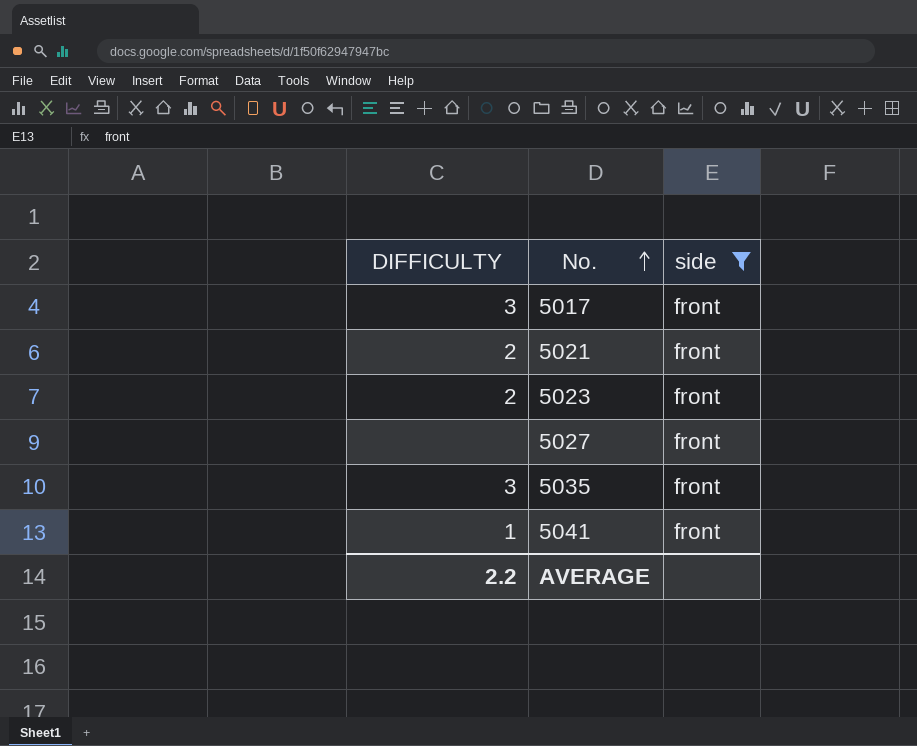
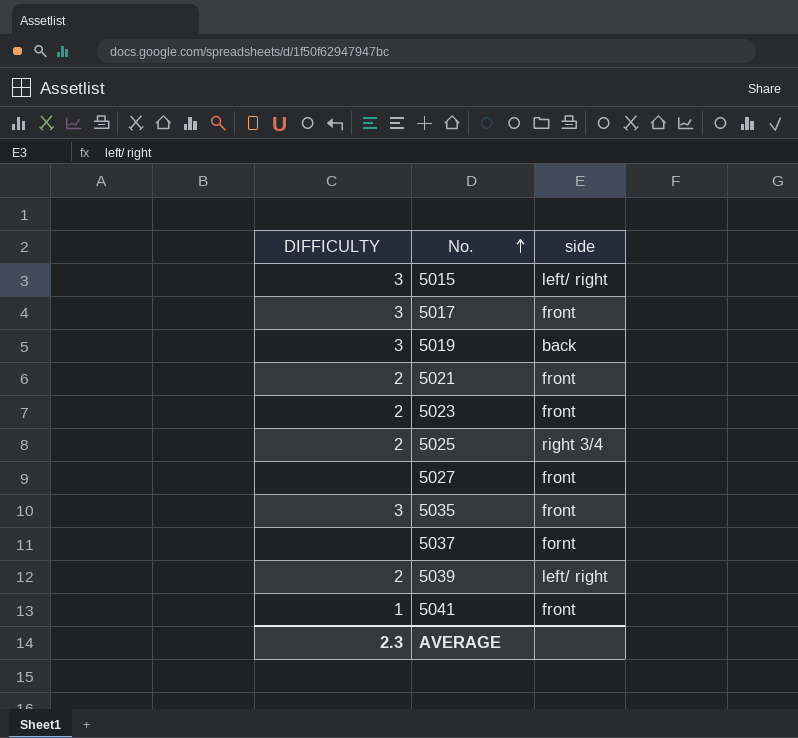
filter: side = front -> none
AVERAGE | DIFFICULTY: 2.2 -> 2.3

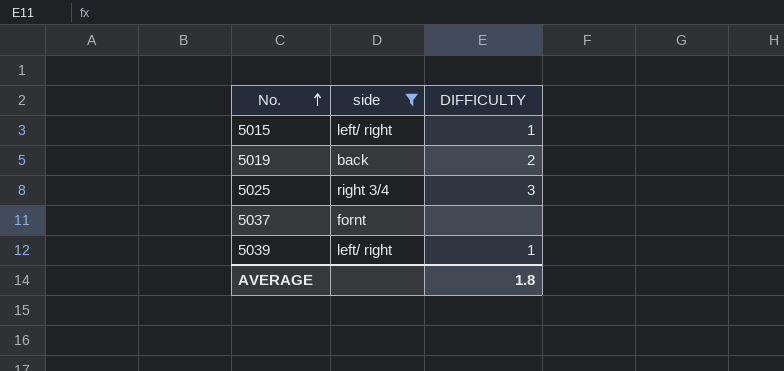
filter: none -> side != front
column DIFFICULTY | position: 1 -> 3
5015 | DIFFICULTY: 3 -> 1
5019 | DIFFICULTY: 3 -> 2
5025 | DIFFICULTY: 2 -> 3
5039 | DIFFICULTY: 2 -> 1
AVERAGE | DIFFICULTY: 2.3 -> 1.8

